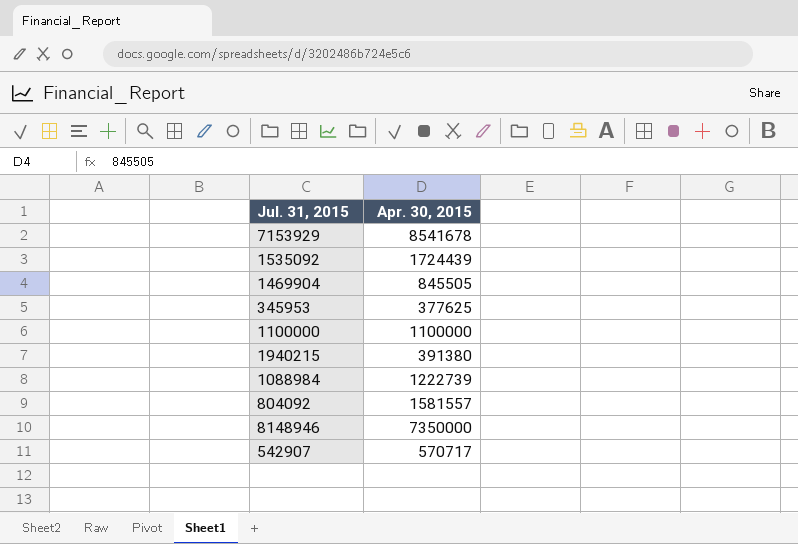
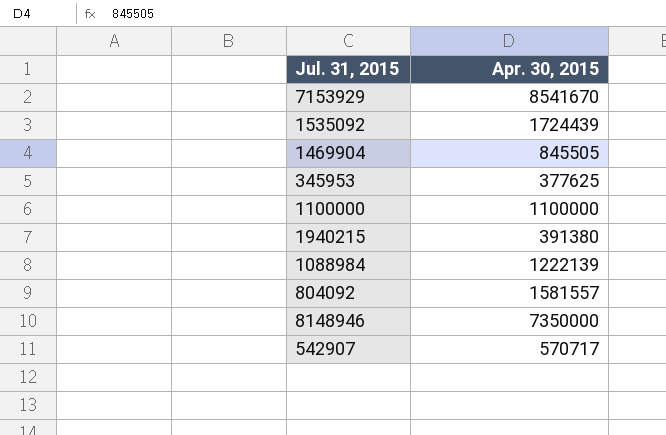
7153929 | Apr. 30, 2015: 8541678 -> 8541670
1088984 | Apr. 30, 2015: 1222739 -> 1222139

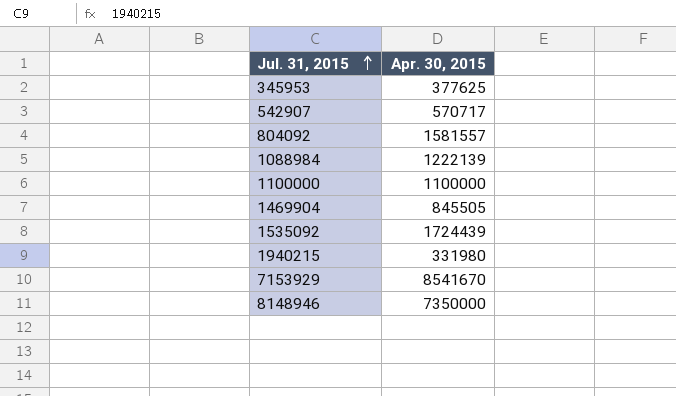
row order: none -> Jul. 31, 2015 ascending
1940215 | Apr. 30, 2015: 391380 -> 331980

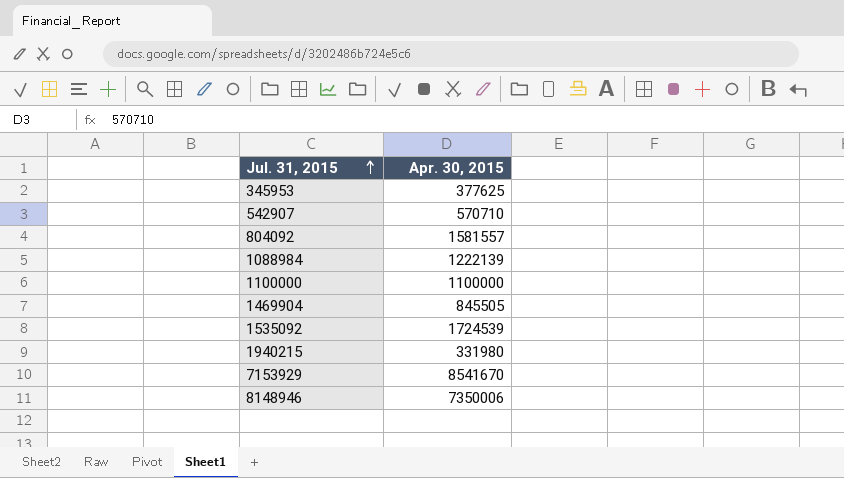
542907 | Apr. 30, 2015: 570717 -> 570710
1535092 | Apr. 30, 2015: 1724439 -> 1724539
8148946 | Apr. 30, 2015: 7350000 -> 7350006

